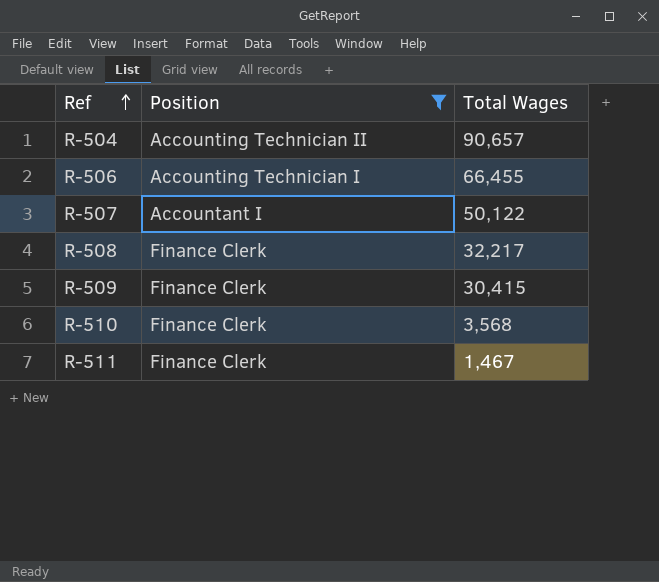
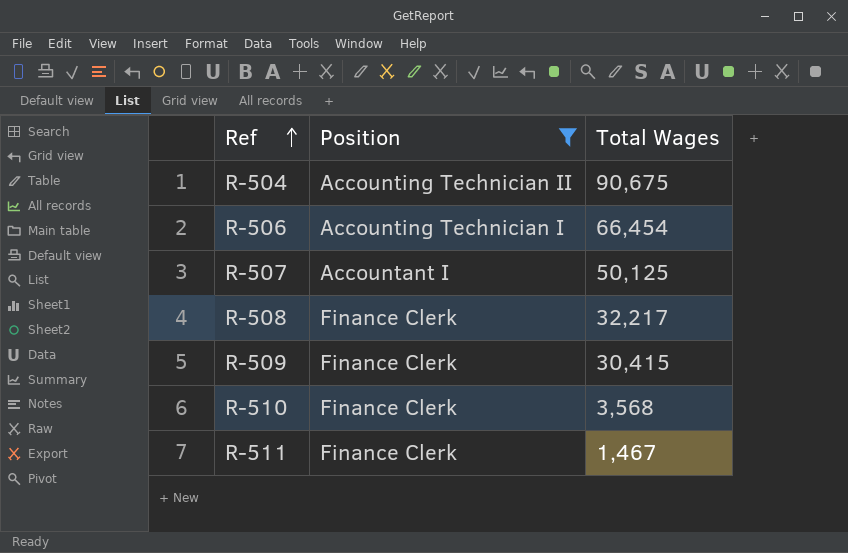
R-504 | Total Wages: 90,657 -> 90,675
R-506 | Total Wages: 66,455 -> 66,454
R-507 | Total Wages: 50,122 -> 50,125

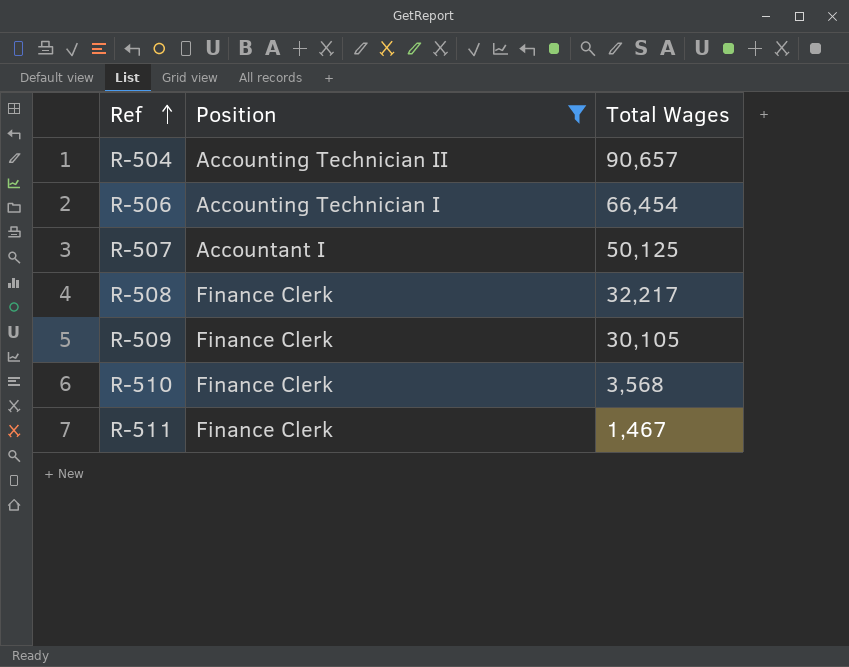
R-504 | Total Wages: 90,675 -> 90,657
R-509 | Total Wages: 30,415 -> 30,105

